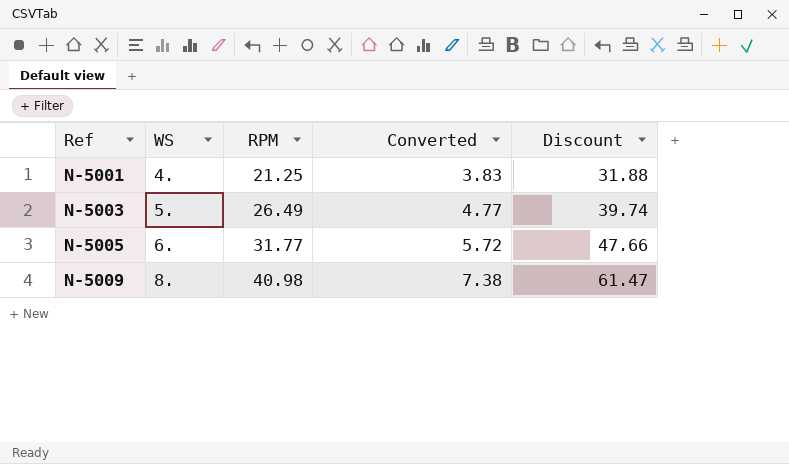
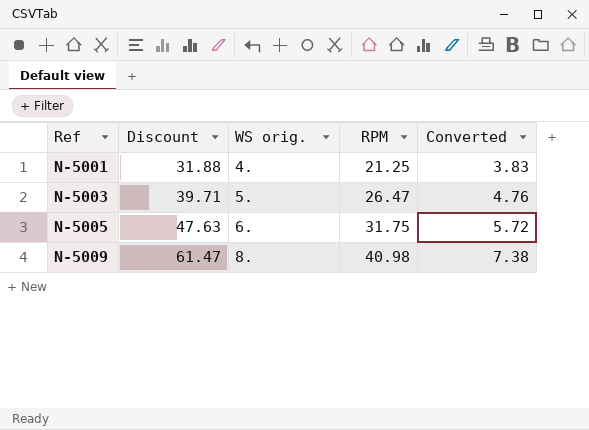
column Discount | position: 5 -> 2
column name: WS -> WS orig.
N-5003 | Discount: 39.74 -> 39.71
N-5003 | RPM: 26.49 -> 26.47
N-5003 | Converted: 4.77 -> 4.76
N-5005 | Discount: 47.66 -> 47.63
N-5005 | RPM: 31.77 -> 31.75

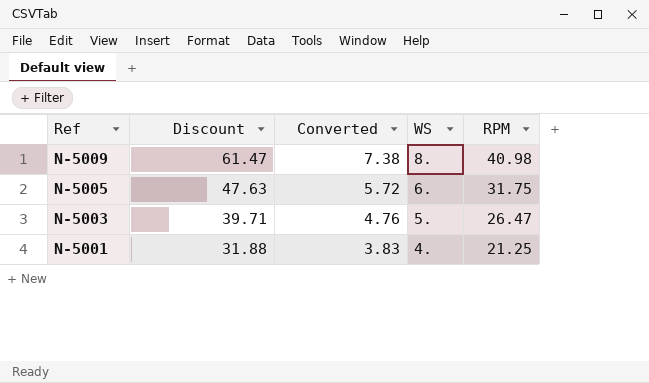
row order: Ref ascending -> Ref descending
column Converted | position: 5 -> 3
column name: WS orig. -> WS

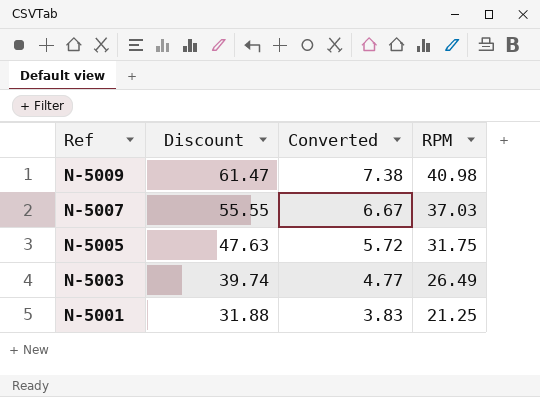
column WS | position: 4 -> none
row N-5007: none -> 55.55 | 6.67 | 37.03
N-5003 | Discount: 39.71 -> 39.74
N-5003 | Converted: 4.76 -> 4.77
N-5003 | RPM: 26.47 -> 26.49

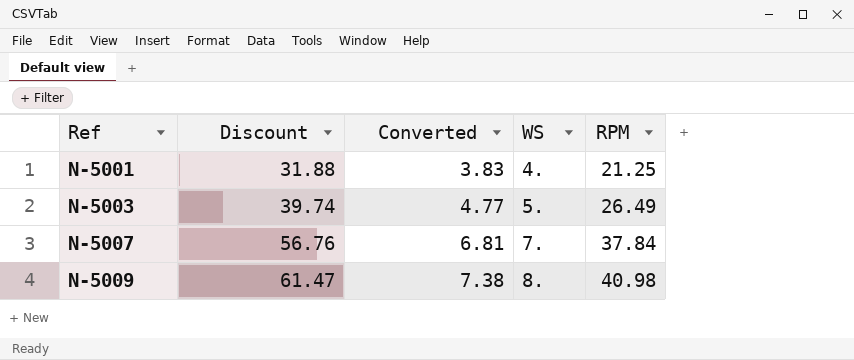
row order: Ref descending -> Ref ascending
column WS | position: none -> 4
row N-5005: 47.63 | 5.72 | 31.75 -> none
N-5007 | Discount: 55.55 -> 56.76
N-5007 | Converted: 6.67 -> 6.81
N-5007 | RPM: 37.03 -> 37.84

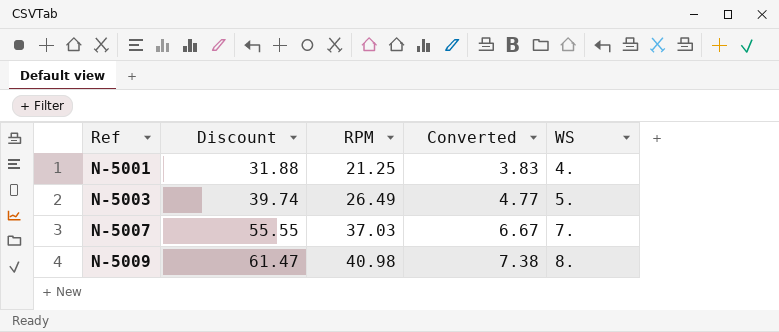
column RPM | position: 5 -> 3
N-5007 | Discount: 56.76 -> 55.55
N-5007 | RPM: 37.84 -> 37.03
N-5007 | Converted: 6.81 -> 6.67

